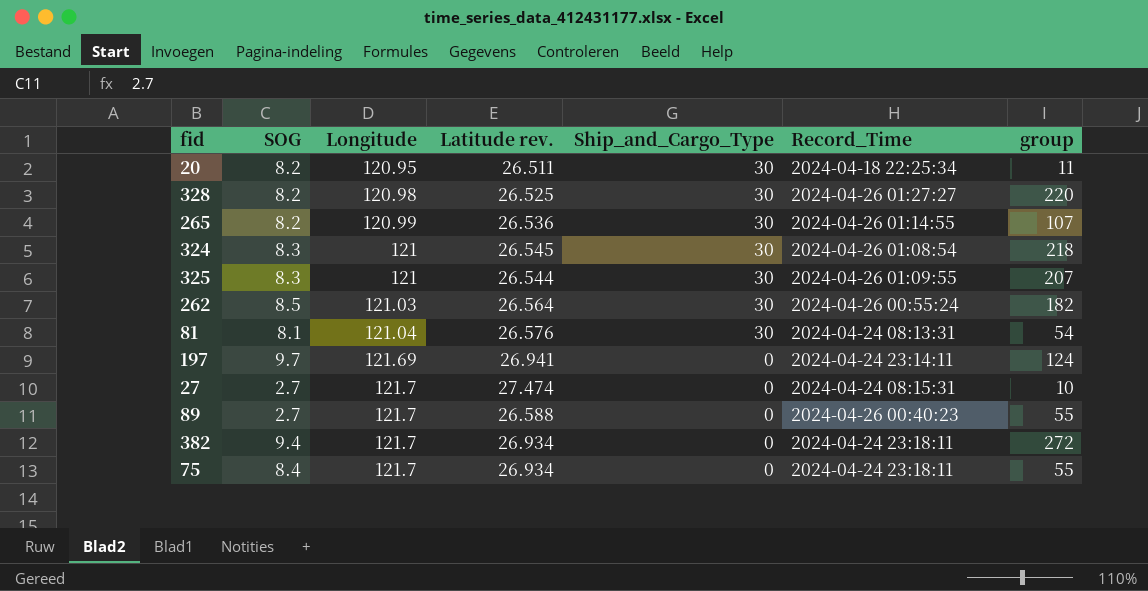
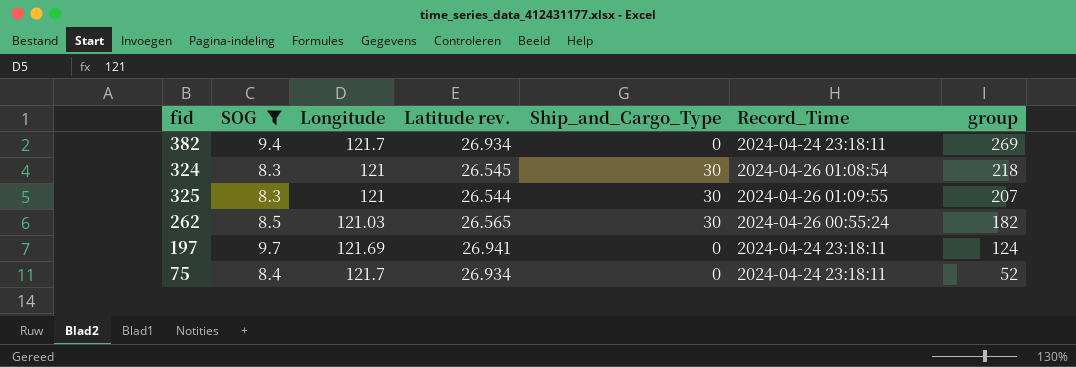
filter: none -> SOG >= 8.3
row order: Longitude ascending -> group descending
382 | group: 272 -> 269
262 | Latitude rev.: 26.564 -> 26.565
197 | Record_Time: 2024-04-24 23:14:11 -> 2024-04-24 23:18:11
75 | group: 55 -> 52

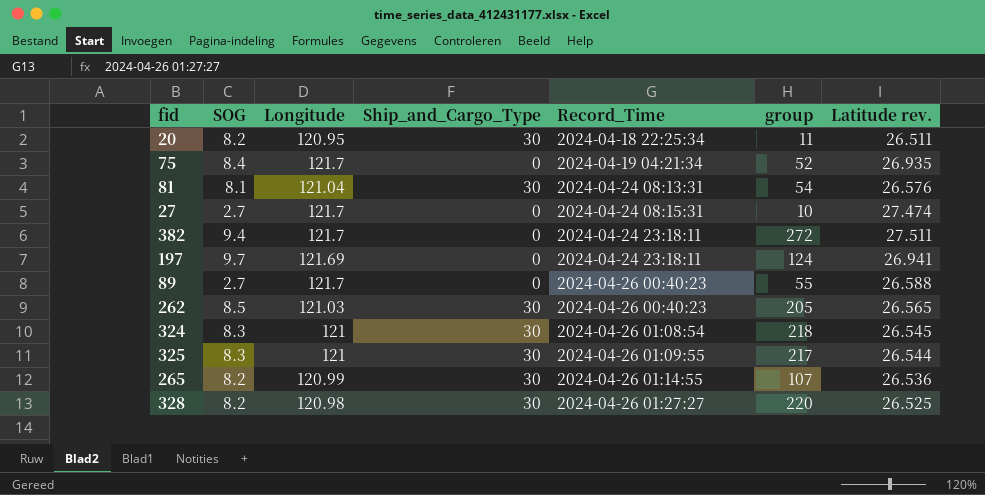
filter: SOG >= 8.3 -> none
row order: group descending -> Record_Time ascending
column Latitude rev. | position: 4 -> 7
75 | Record_Time: 2024-04-24 23:18:11 -> 2024-04-19 04:21:34
75 | Latitude rev.: 26.934 -> 26.935
382 | group: 269 -> 272
382 | Latitude rev.: 26.934 -> 27.511
262 | Record_Time: 2024-04-26 00:55:24 -> 2024-04-26 00:40:23
262 | group: 182 -> 205
325 | group: 207 -> 217

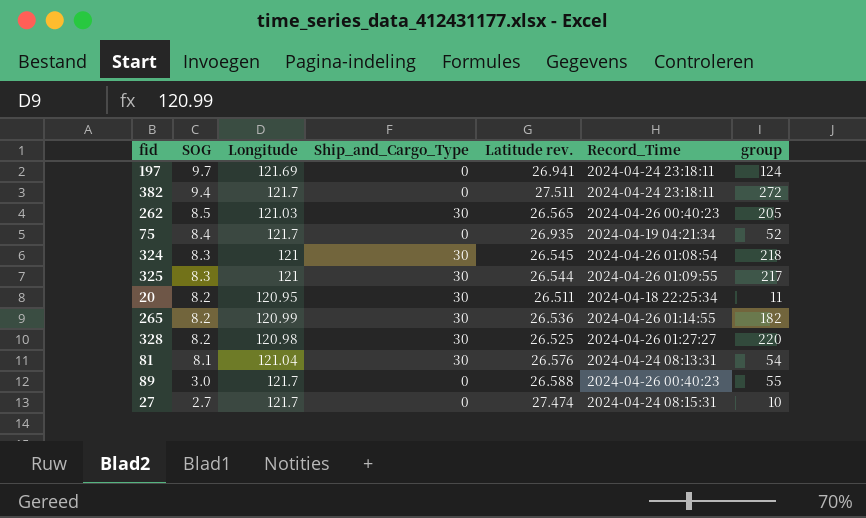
row order: Record_Time ascending -> SOG descending
column Latitude rev. | position: 7 -> 5
265 | group: 107 -> 182
89 | SOG: 2.7 -> 3.0

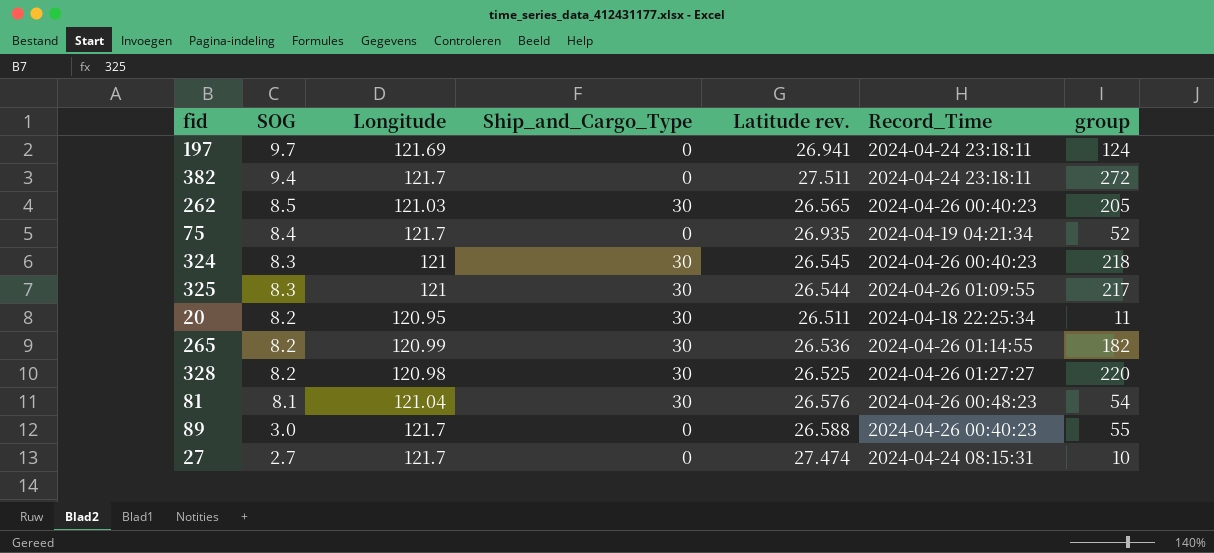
324 | Record_Time: 2024-04-26 01:08:54 -> 2024-04-26 00:40:23
81 | Record_Time: 2024-04-24 08:13:31 -> 2024-04-26 00:48:23

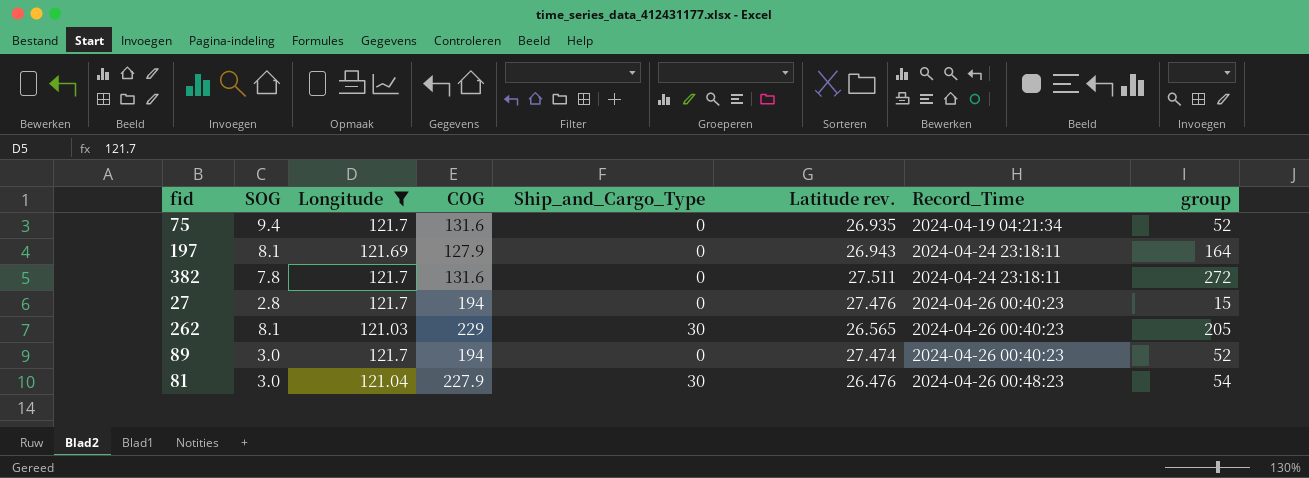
filter: none -> Longitude >= 121.03
row order: SOG descending -> Record_Time ascending
column COG | position: none -> 4
75 | SOG: 8.4 -> 9.4
197 | SOG: 9.7 -> 8.1
197 | Latitude rev.: 26.941 -> 26.943
197 | group: 124 -> 164
382 | SOG: 9.4 -> 7.8
27 | SOG: 2.7 -> 2.8
27 | Latitude rev.: 27.474 -> 27.476
27 | Record_Time: 2024-04-24 08:15:31 -> 2024-04-26 00:40:23
27 | group: 10 -> 15
262 | SOG: 8.5 -> 8.1
89 | Latitude rev.: 26.588 -> 27.474
89 | group: 55 -> 52
81 | SOG: 8.1 -> 3.0
81 | Latitude rev.: 26.576 -> 26.476

